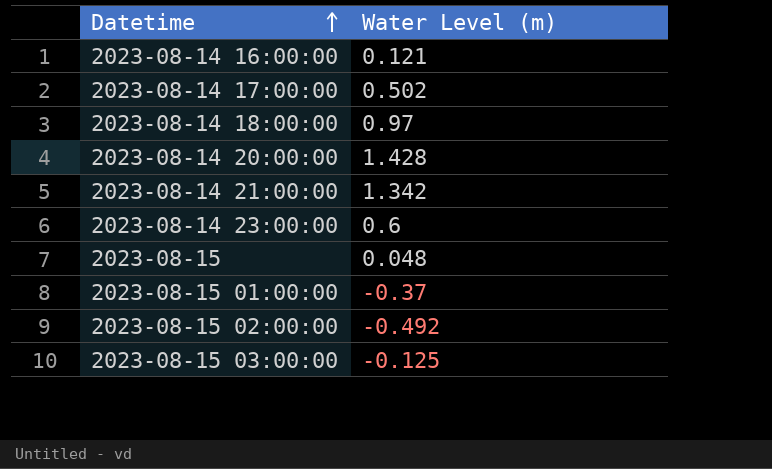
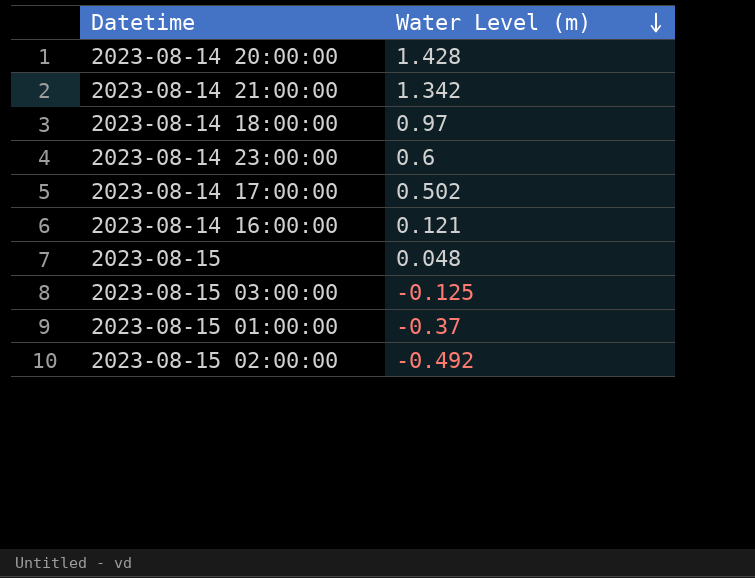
row order: Datetime ascending -> Water Level (m) descending

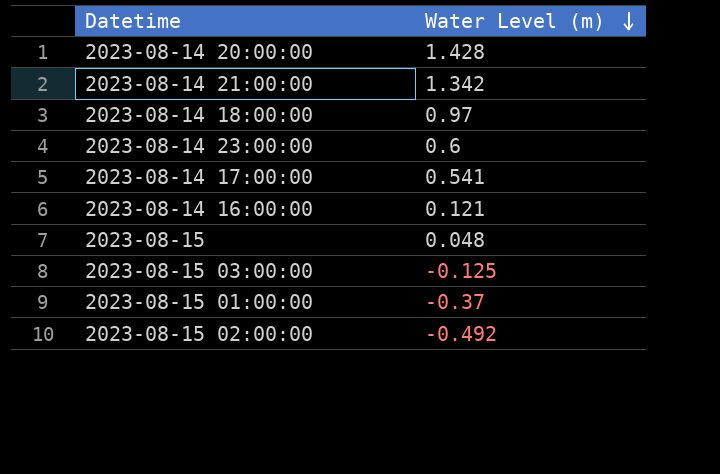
2023-08-14 17:00:00 | Water Level (m): 0.502 -> 0.541

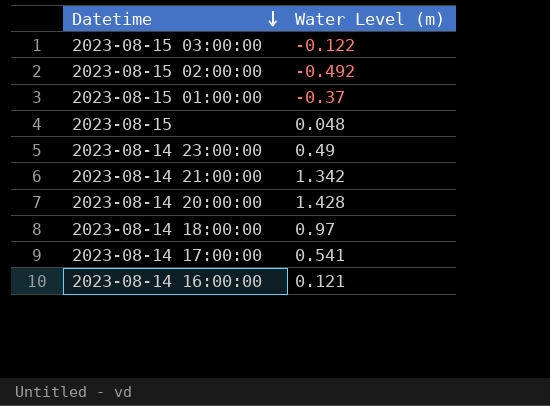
row order: Water Level (m) descending -> Datetime descending
2023-08-15 03:00:00 | Water Level (m): -0.125 -> -0.122
2023-08-14 23:00:00 | Water Level (m): 0.6 -> 0.49

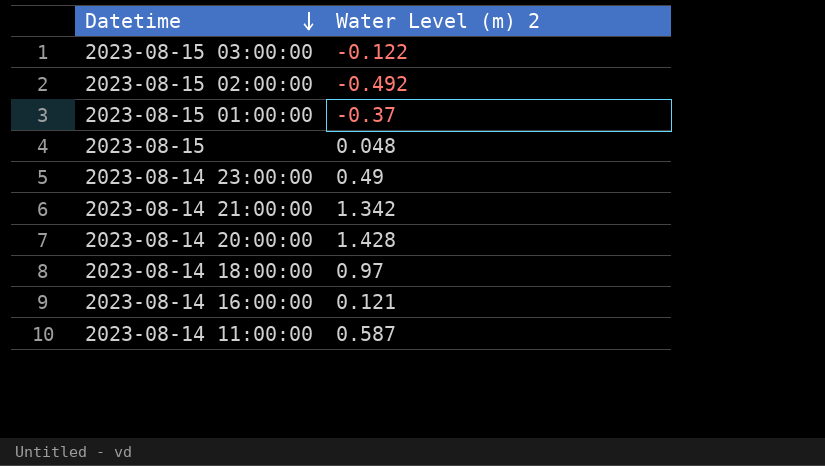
column name: Water Level (m) -> Water Level (m) 2
row 2023-08-14 17:00:00: 0.541 -> none
row 2023-08-14 11:00:00: none -> 0.587

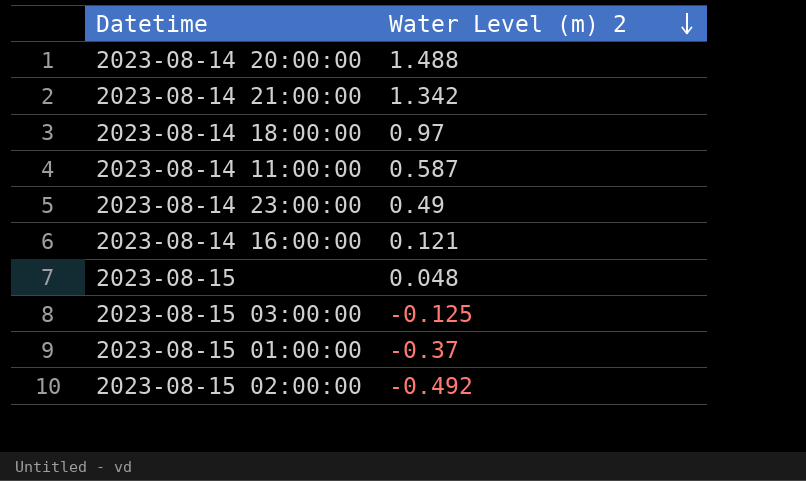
row order: Datetime descending -> Water Level (m) 2 descending
2023-08-14 20:00:00 | Water Level (m) 2: 1.428 -> 1.488
2023-08-15 03:00:00 | Water Level (m) 2: -0.122 -> -0.125

